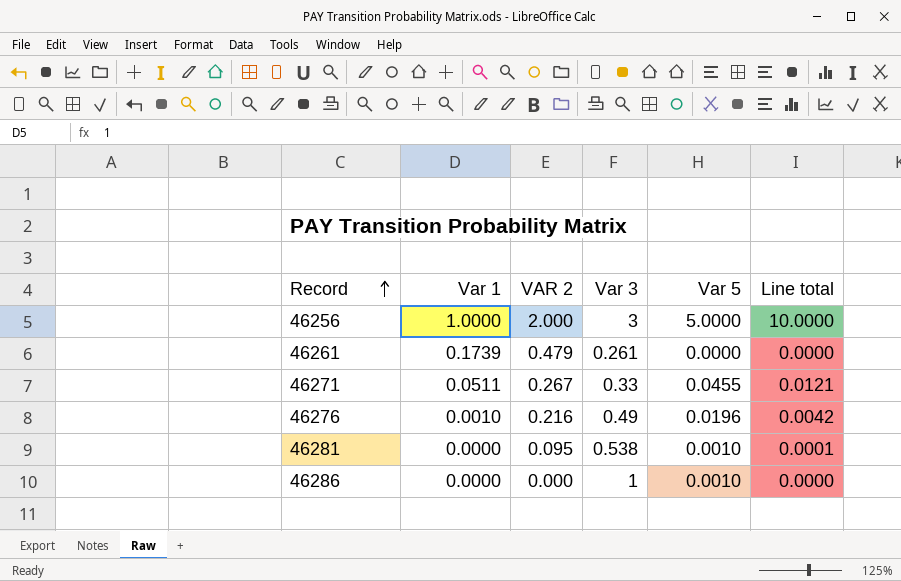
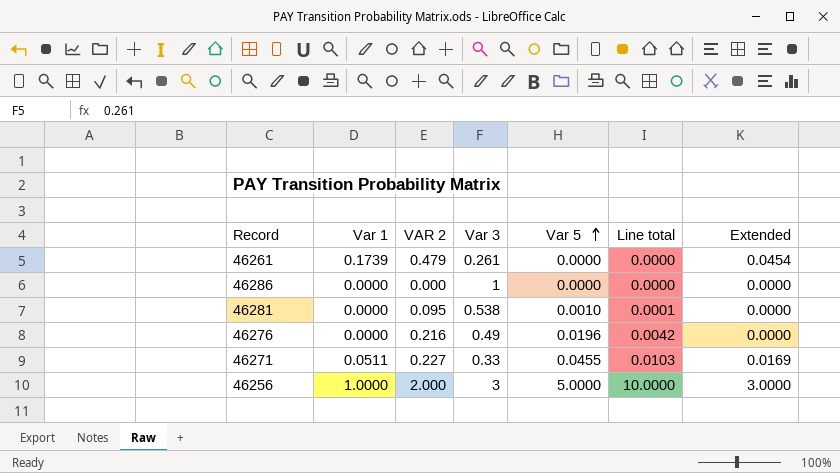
row order: Record ascending -> Var 5 ascending
column Extended | formula: none -> [Var 1] * [Var 3]
46286 | Var 5: 0.0010 -> 0.0000
46276 | Var 1: 0.0010 -> 0.0000
46271 | VAR 2: 0.267 -> 0.227
46271 | Line total: 0.0121 -> 0.0103

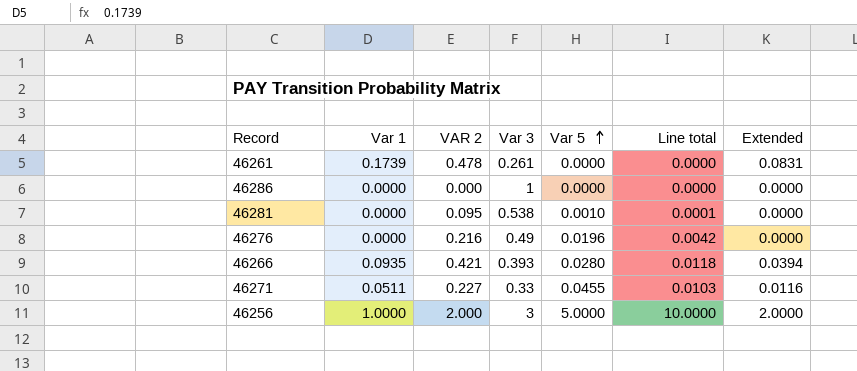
column Extended | formula: [Var 1] * [Var 3] -> [Var 1] * [VAR 2]
46261 | VAR 2: 0.479 -> 0.478
row 46266: none -> 0.0935 | 0.421 | 0.393 | 0.0280 | 0.0118 | 0.0394

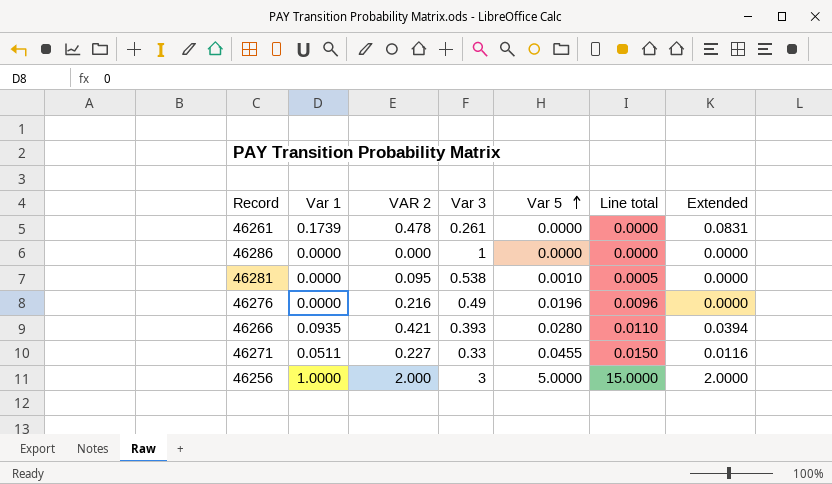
column Line total | formula: [VAR 2] * [Var 5] -> [Var 3] * [Var 5]

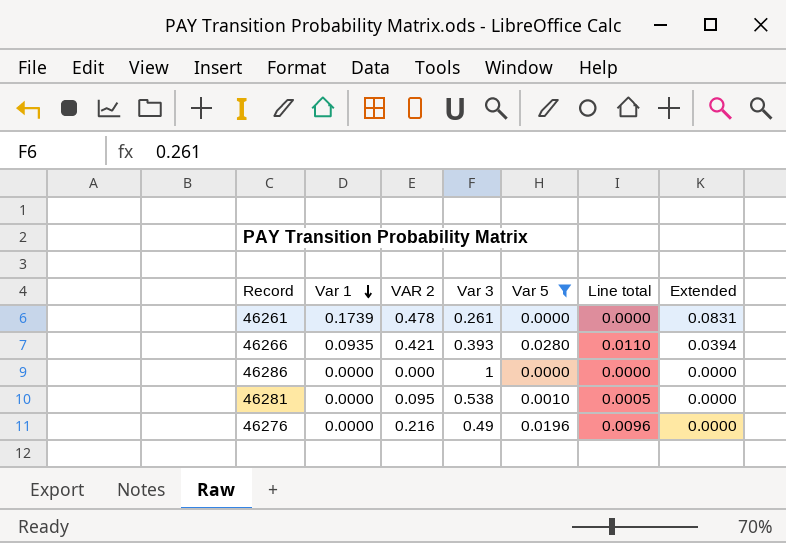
filter: none -> Var 5 <= 0.0280
row order: Var 5 ascending -> Var 1 descending

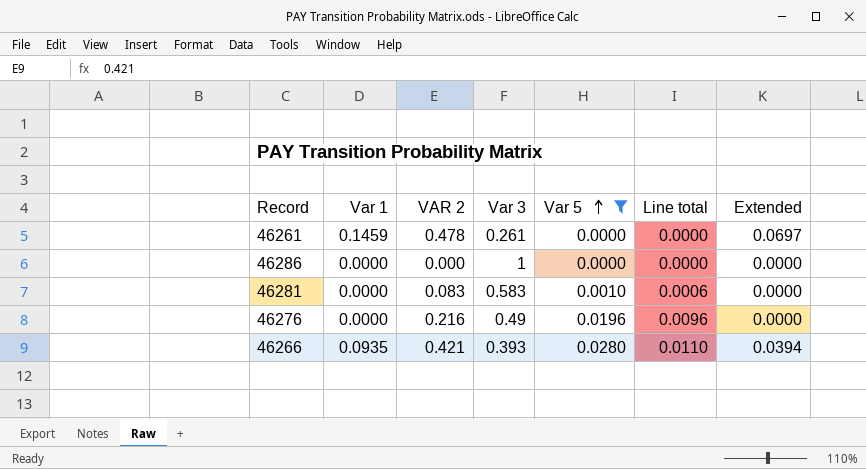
row order: Var 1 descending -> Var 5 ascending
46261 | Var 1: 0.1739 -> 0.1459
46261 | Extended: 0.0831 -> 0.0697
46281 | VAR 2: 0.095 -> 0.083
46281 | Var 3: 0.538 -> 0.583
46281 | Line total: 0.0005 -> 0.0006

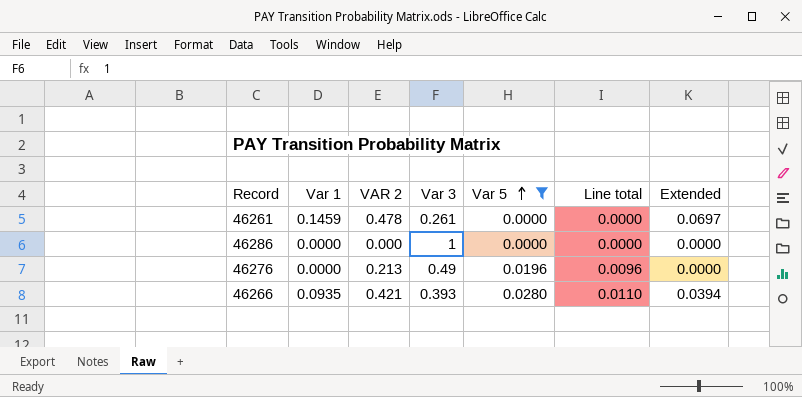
row 46281: 0.0000 | 0.083 | 0.583 | 0.0010 | 0.0006 | 0.0000 -> none
46276 | VAR 2: 0.216 -> 0.213

